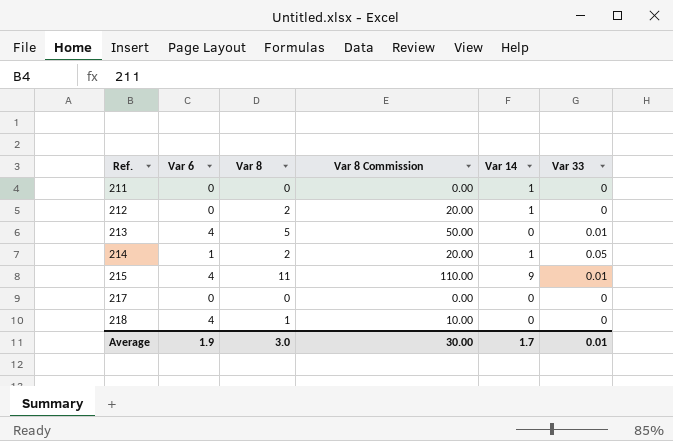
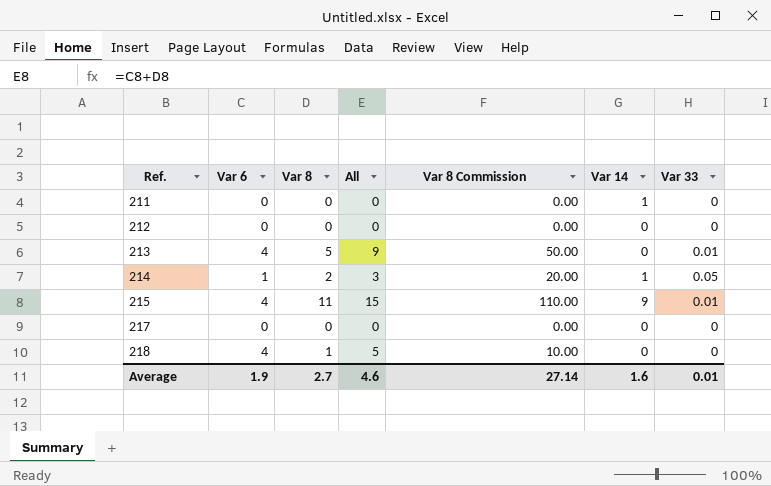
column All | formula: none -> [Var 6] + [Var 8]
212 | Var 8: 2 -> 0
212 | Var 8 Commission: 20.00 -> 0.00
212 | Var 14: 1 -> 0
Average | Var 8: 3.0 -> 2.7
Average | Var 8 Commission: 30.00 -> 27.14
Average | Var 14: 1.7 -> 1.6

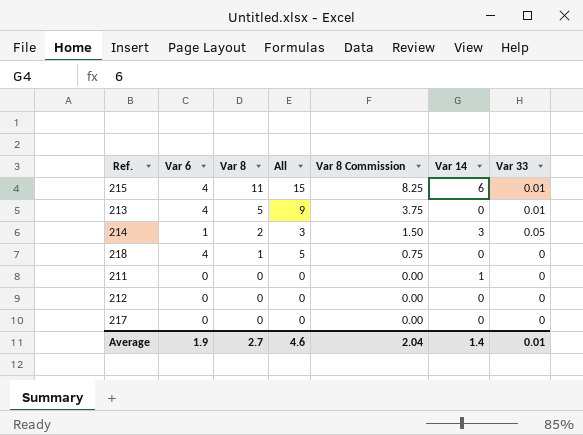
row order: Ref. ascending -> Var 8 descending
column Var 8 Commission | formula: [Var 8] * 10 -> [Var 8] * 0.75
215 | Var 14: 9 -> 6
214 | Var 14: 1 -> 3
Average | Var 8 Commission: 27.14 -> 2.04
Average | Var 14: 1.6 -> 1.4

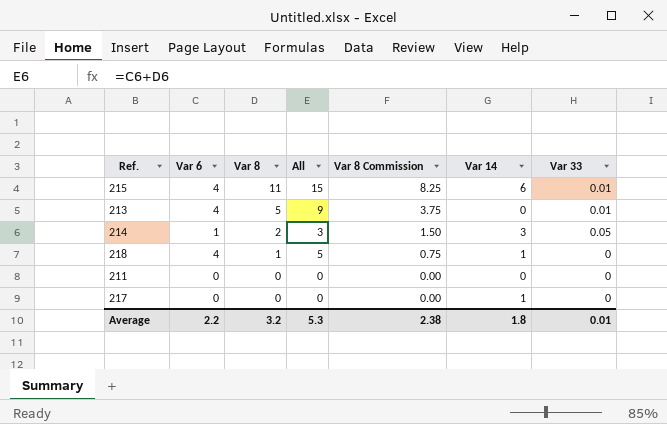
row 212: 0 | 0 | 0 | 0.00 | 0 | 0 -> none
218 | Var 14: 0 -> 1
211 | Var 14: 1 -> 0
217 | Var 14: 0 -> 1
Average | Var 6: 1.9 -> 2.2
Average | Var 8: 2.7 -> 3.2
Average | All: 4.6 -> 5.3
Average | Var 8 Commission: 2.04 -> 2.38
Average | Var 14: 1.4 -> 1.8

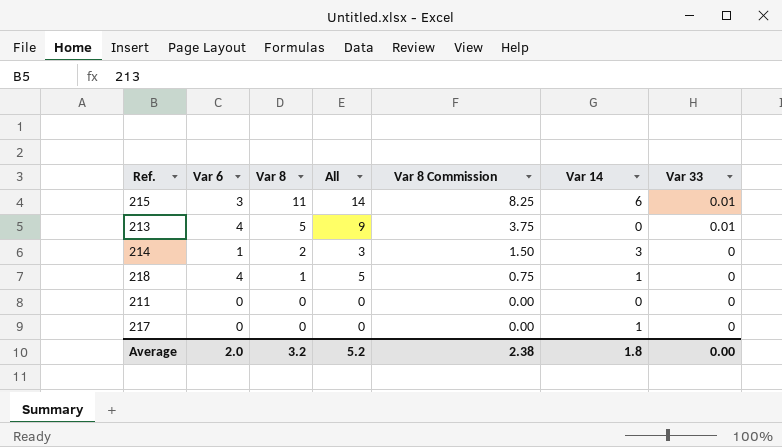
215 | Var 6: 4 -> 3
215 | All: 15 -> 14
214 | Var 33: 0.05 -> 0
Average | Var 6: 2.2 -> 2.0
Average | All: 5.3 -> 5.2
Average | Var 33: 0.01 -> 0.00

